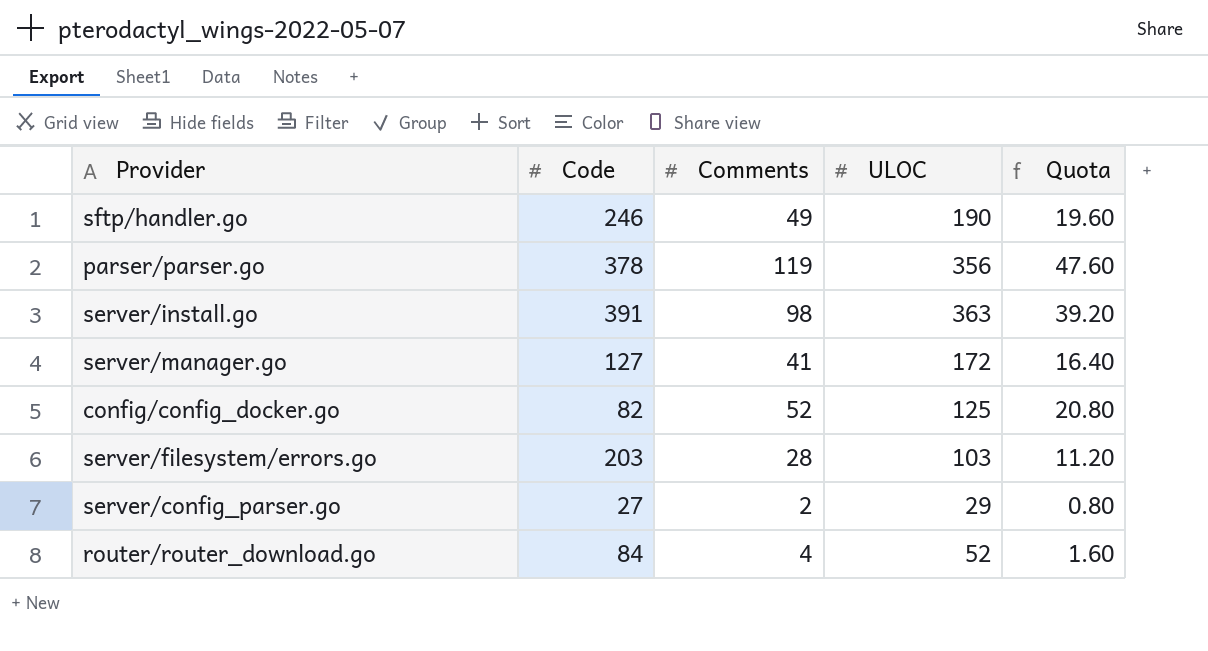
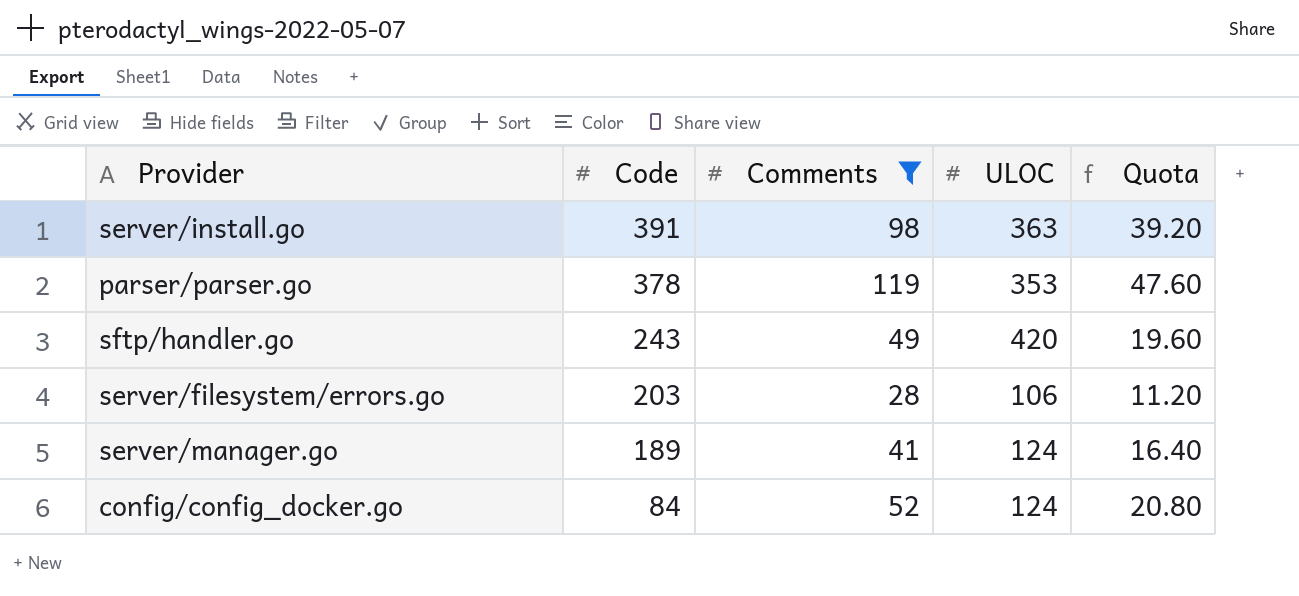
filter: none -> Comments >= 28
row order: none -> Code descending
parser/parser.go | ULOC: 356 -> 353
sftp/handler.go | Code: 246 -> 243
sftp/handler.go | ULOC: 190 -> 420
server/filesystem/errors.go | ULOC: 103 -> 106
server/manager.go | Code: 127 -> 189
server/manager.go | ULOC: 172 -> 124
config/config_docker.go | Code: 82 -> 84
config/config_docker.go | ULOC: 125 -> 124

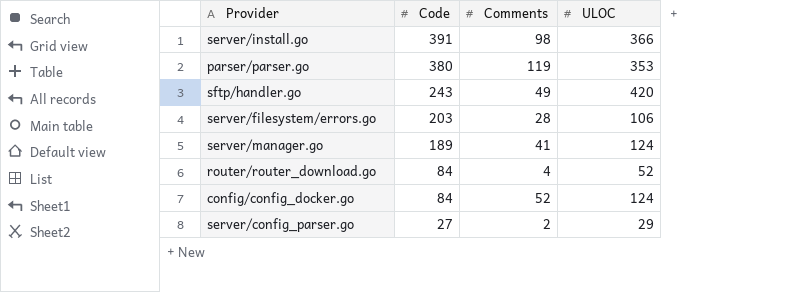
filter: Comments >= 28 -> none
column Quota | formula: [Comments] * 0.4 -> none
server/install.go | ULOC: 363 -> 366
parser/parser.go | Code: 378 -> 380

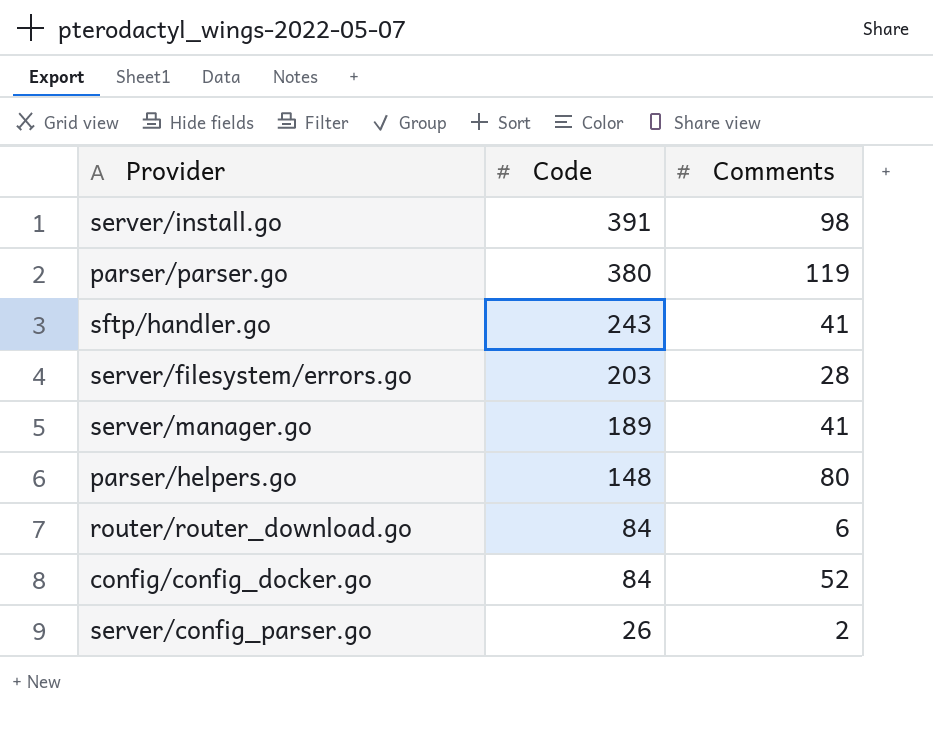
column ULOC | position: 4 -> none
sftp/handler.go | Comments: 49 -> 41
row parser/helpers.go: none -> 148 | 80
router/router_download.go | Comments: 4 -> 6
server/config_parser.go | Code: 27 -> 26

